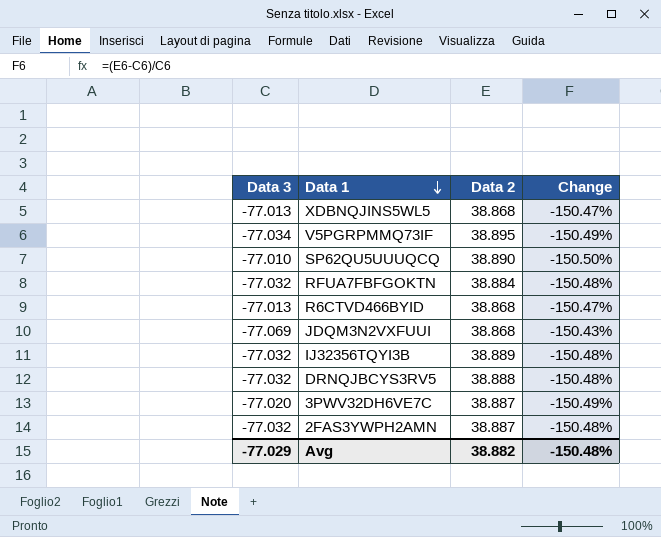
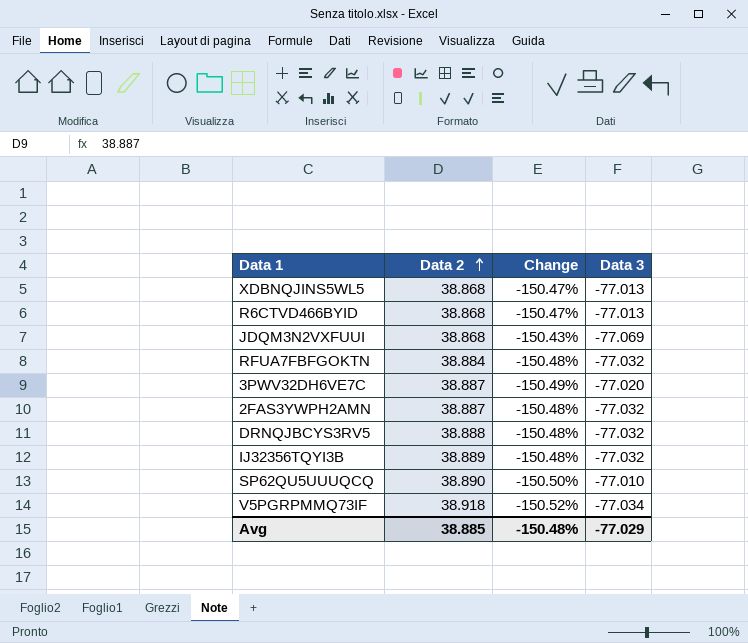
row order: Data 1 descending -> Data 2 ascending
column Data 3 | position: 1 -> 4
V5PGRPMMQ73IF | Data 2: 38.895 -> 38.918
V5PGRPMMQ73IF | Change: -150.49% -> -150.52%
Avg | Data 2: 38.882 -> 38.885

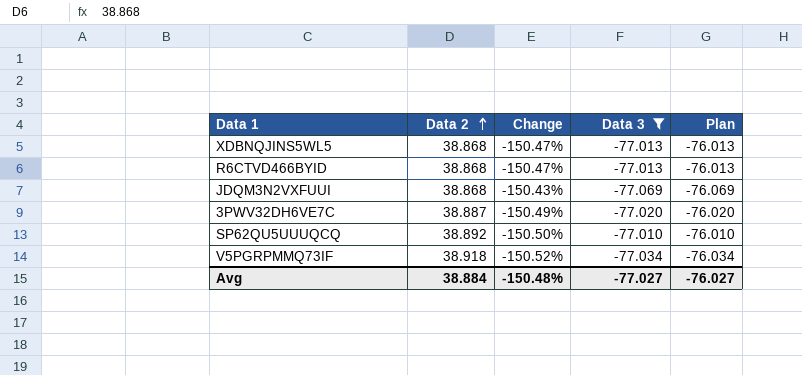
filter: none -> Data 3 != -77.032
column Plan | formula: none -> [Data 3] + 1
SP62QU5UUUQCQ | Data 2: 38.890 -> 38.892
Avg | Data 2: 38.885 -> 38.884
Avg | Data 3: -77.029 -> -77.027

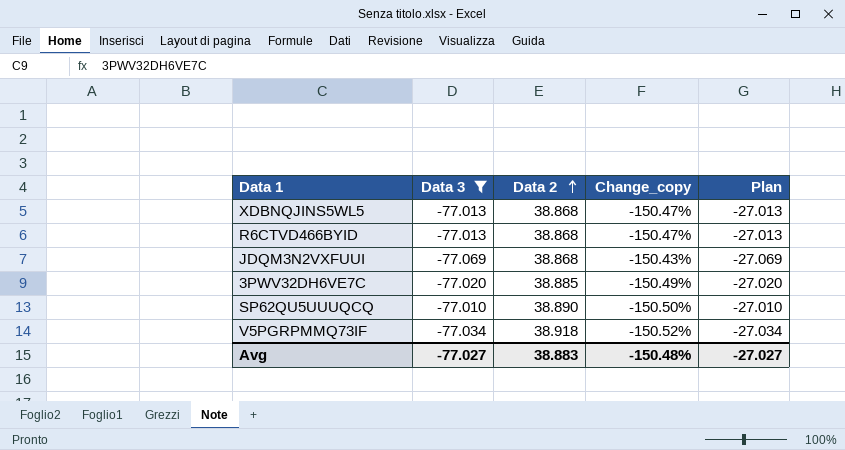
column Data 3 | position: 4 -> 2
column name: Change -> Change_copy
column Plan | formula: [Data 3] + 1 -> [Data 3] + 50
3PWV32DH6VE7C | Data 2: 38.887 -> 38.885
SP62QU5UUUQCQ | Data 2: 38.892 -> 38.890
Avg | Data 2: 38.884 -> 38.883
Avg | Plan: -76.027 -> -27.027

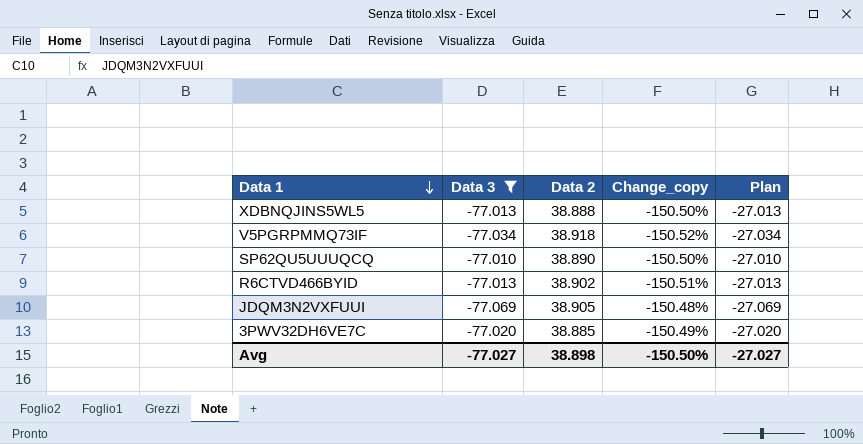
row order: Data 2 ascending -> Data 1 descending
XDBNQJINS5WL5 | Data 2: 38.868 -> 38.888
XDBNQJINS5WL5 | Change_copy: -150.47% -> -150.50%
R6CTVD466BYID | Data 2: 38.868 -> 38.902
R6CTVD466BYID | Change_copy: -150.47% -> -150.51%
JDQM3N2VXFUUI | Data 2: 38.868 -> 38.905
JDQM3N2VXFUUI | Change_copy: -150.43% -> -150.48%
Avg | Data 2: 38.883 -> 38.898
Avg | Change_copy: -150.48% -> -150.50%

